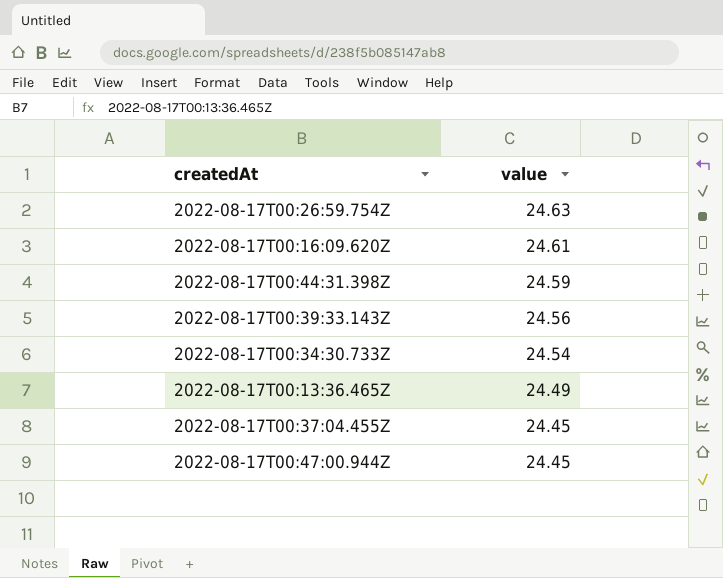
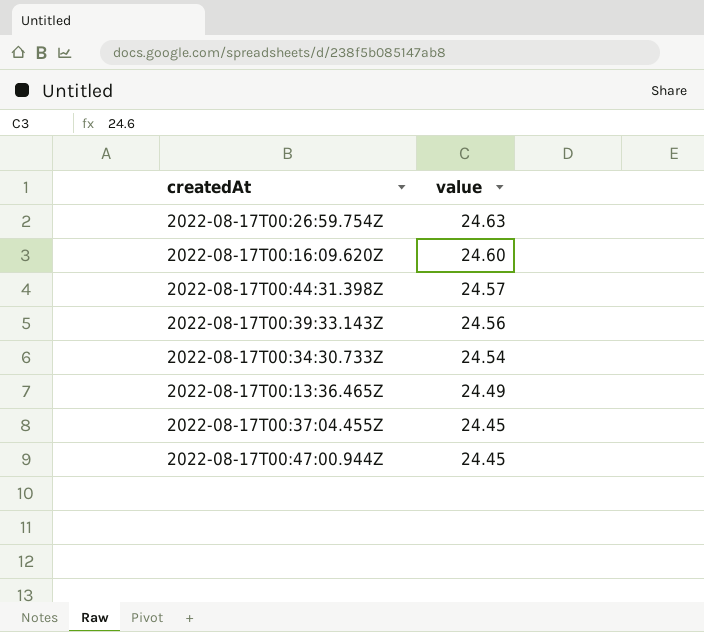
2022-08-17T00:16:09.620Z | value: 24.61 -> 24.60
2022-08-17T00:44:31.398Z | value: 24.59 -> 24.57

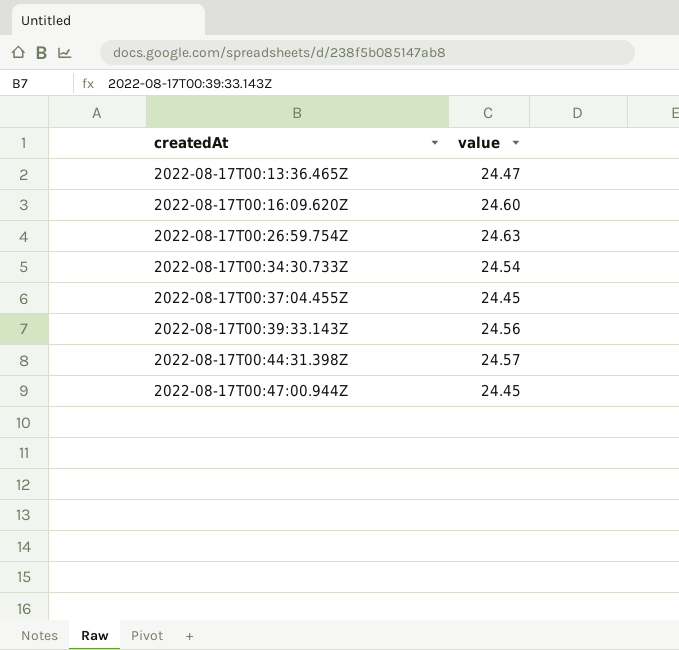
row order: value descending -> createdAt ascending
2022-08-17T00:13:36.465Z | value: 24.49 -> 24.47

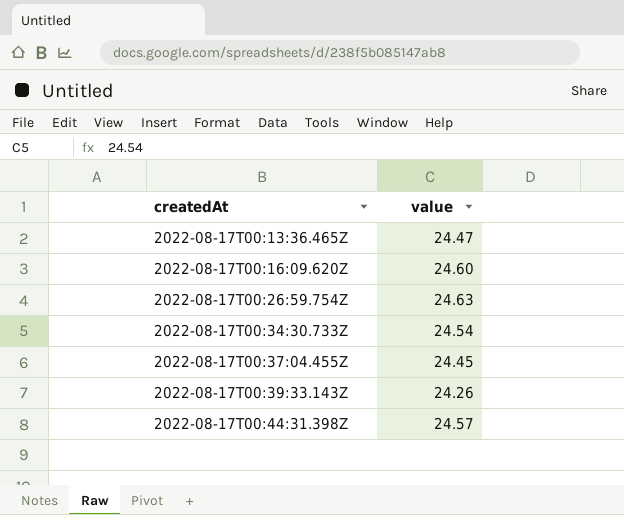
row 2022-08-17T00:47:00.944Z: 24.45 -> none
2022-08-17T00:39:33.143Z | value: 24.56 -> 24.26

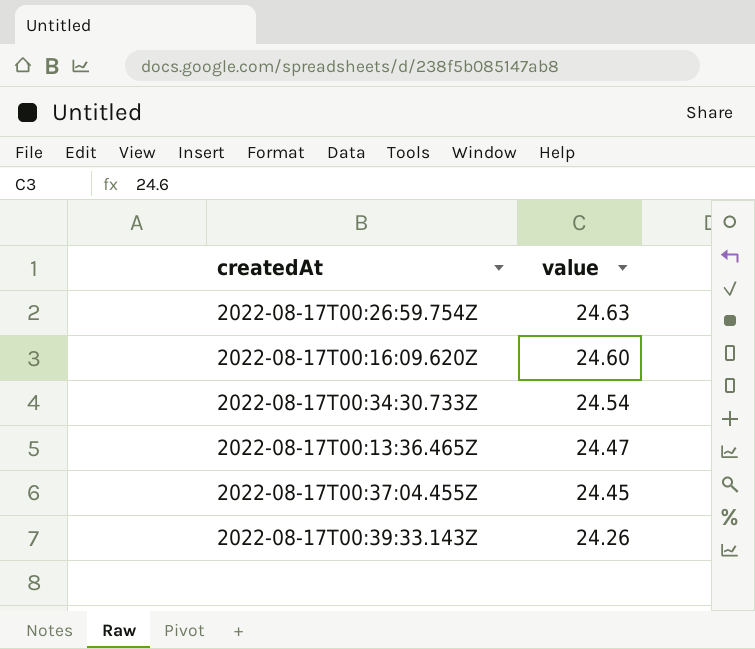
row order: createdAt ascending -> value descending
row 2022-08-17T00:44:31.398Z: 24.57 -> none

